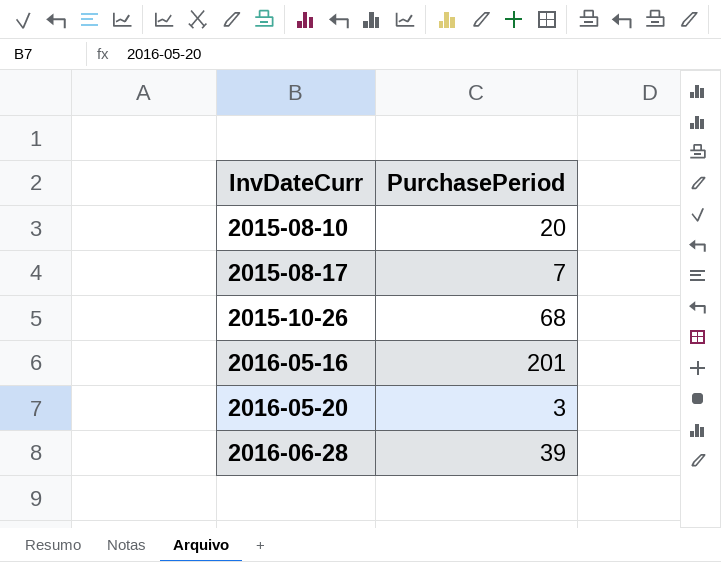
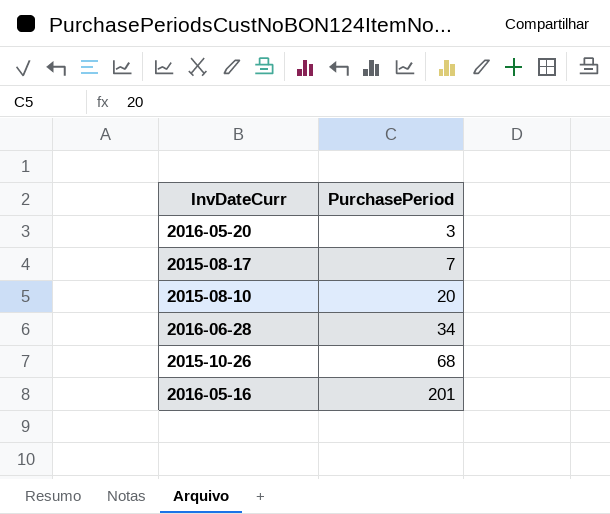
row order: InvDateCurr ascending -> PurchasePeriod ascending
2016-06-28 | PurchasePeriod: 39 -> 34

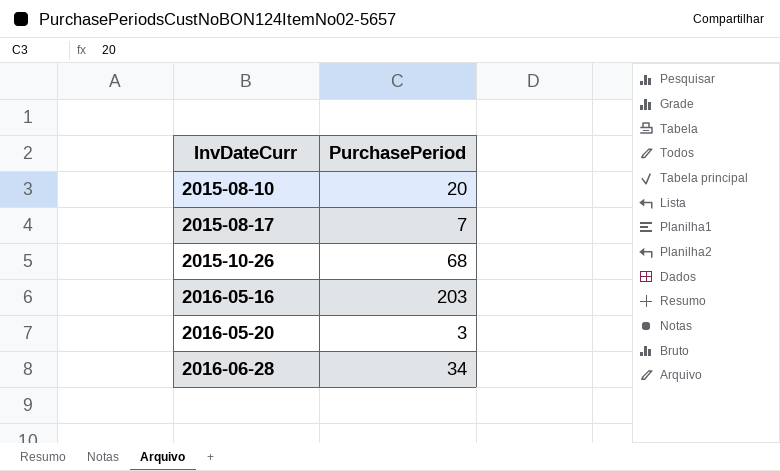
row order: PurchasePeriod ascending -> InvDateCurr ascending
2016-05-16 | PurchasePeriod: 201 -> 203

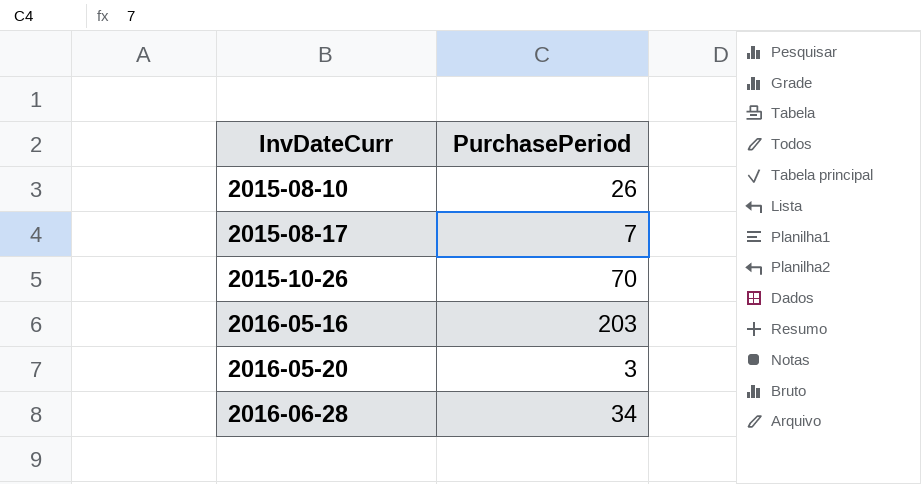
2015-08-10 | PurchasePeriod: 20 -> 26
2015-10-26 | PurchasePeriod: 68 -> 70

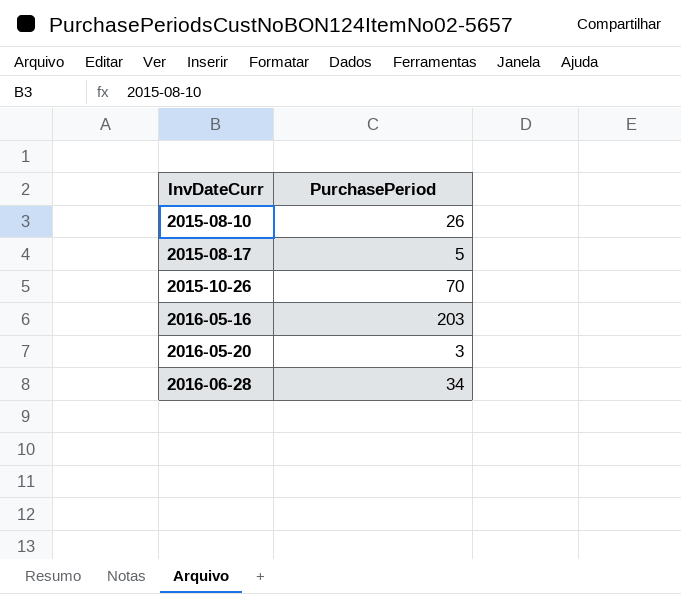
2015-08-17 | PurchasePeriod: 7 -> 5

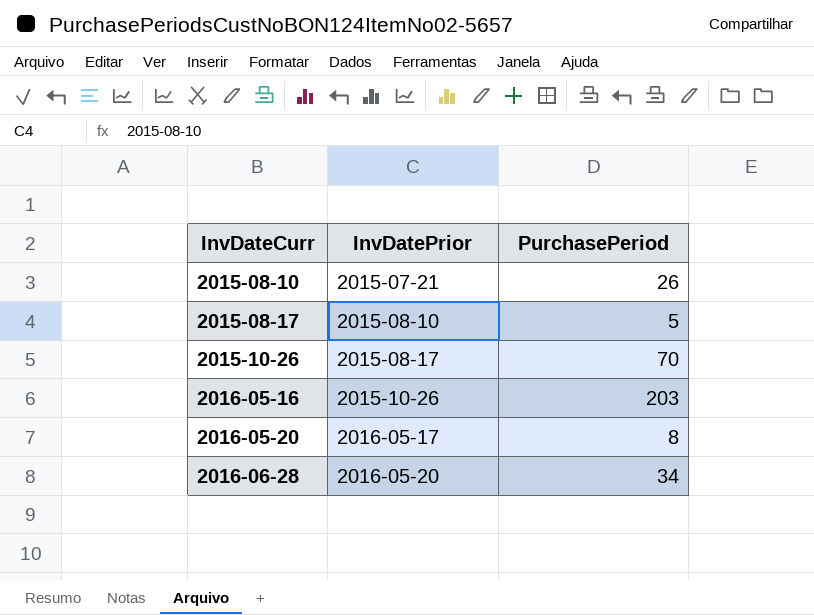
column InvDatePrior | position: none -> 2
2016-05-20 | PurchasePeriod: 3 -> 8

